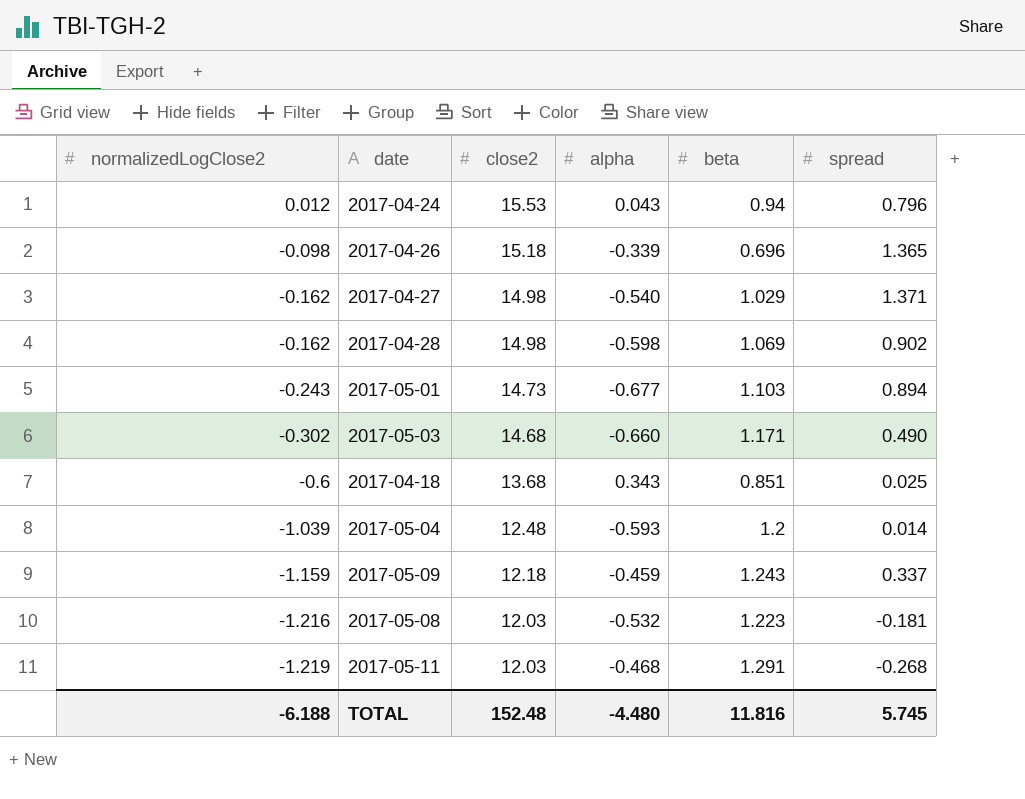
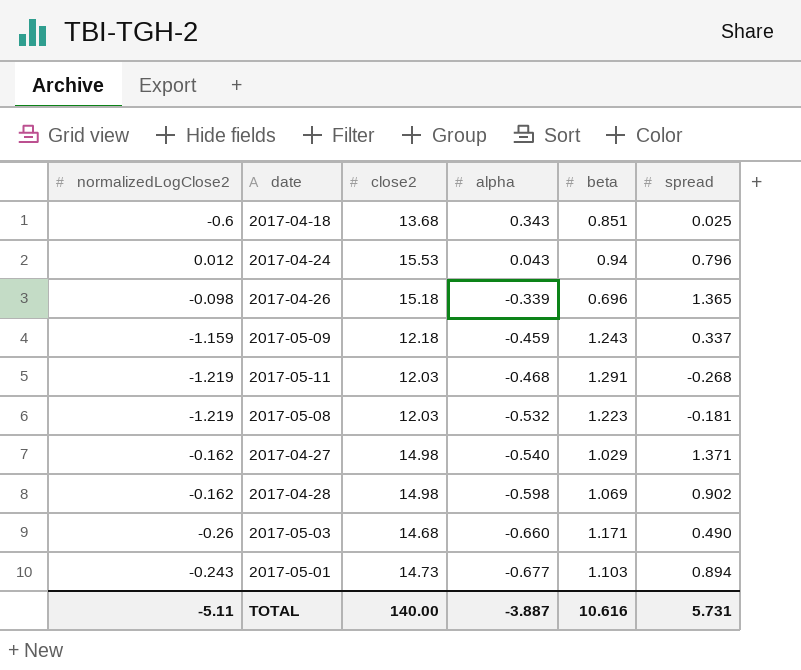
row order: normalizedLogClose2 descending -> alpha descending
row 2017-05-04: -1.039 | 12.48 | -0.593 | 1.2 | 0.014 -> none
2017-05-08 | normalizedLogClose2: -1.216 -> -1.219
2017-05-03 | normalizedLogClose2: -0.302 -> -0.26
TOTAL | normalizedLogClose2: -6.188 -> -5.11
TOTAL | close2: 152.48 -> 140.00
TOTAL | alpha: -4.480 -> -3.887
TOTAL | beta: 11.816 -> 10.616
TOTAL | spread: 5.745 -> 5.731

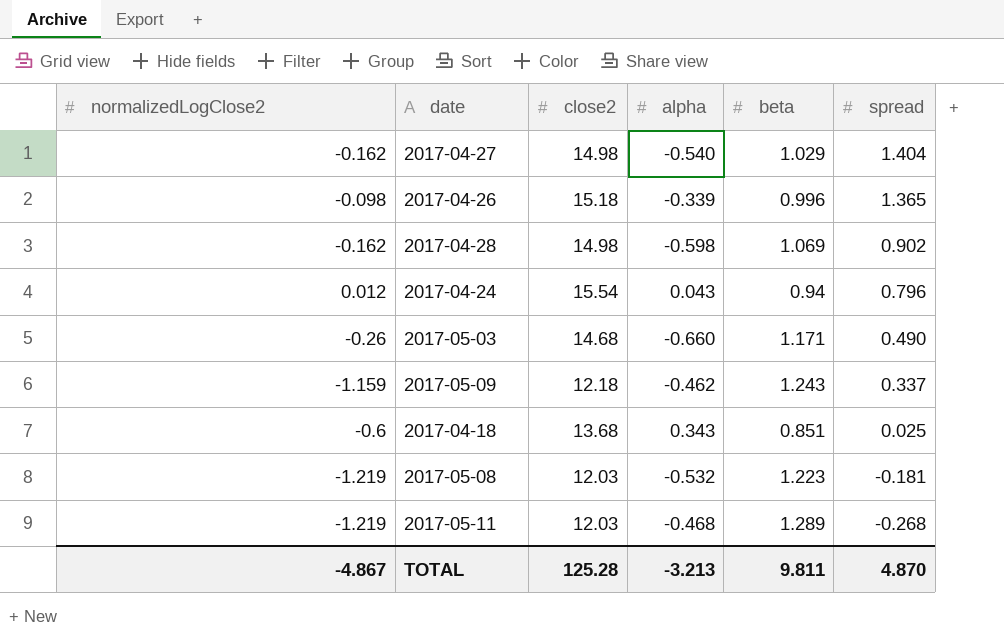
row order: alpha descending -> spread descending
row 2017-05-01: -0.243 | 14.73 | -0.677 | 1.103 | 0.894 -> none
2017-04-27 | spread: 1.371 -> 1.404
2017-04-26 | beta: 0.696 -> 0.996
2017-04-24 | close2: 15.53 -> 15.54
2017-05-09 | alpha: -0.459 -> -0.462
2017-05-11 | beta: 1.291 -> 1.289
TOTAL | normalizedLogClose2: -5.11 -> -4.867
TOTAL | close2: 140.00 -> 125.28
TOTAL | alpha: -3.887 -> -3.213
TOTAL | beta: 10.616 -> 9.811
TOTAL | spread: 5.731 -> 4.870

